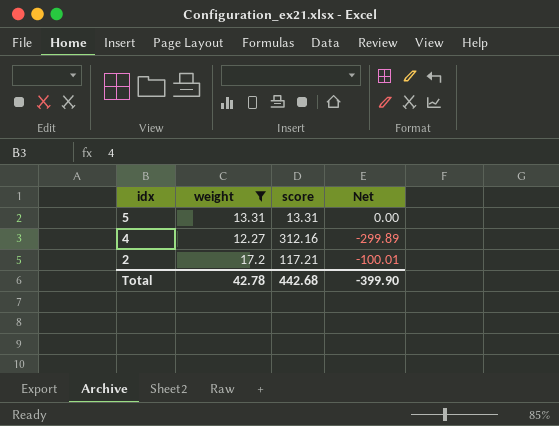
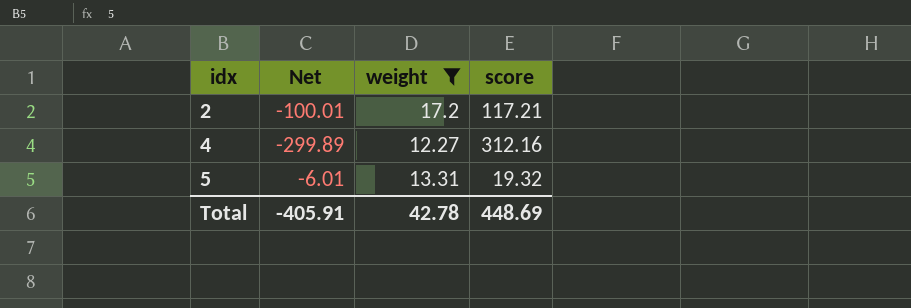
row order: idx descending -> idx ascending
column Net | position: 4 -> 2
5 | Net: 0.00 -> -6.01
5 | score: 13.31 -> 19.32
Total | Net: -399.90 -> -405.91
Total | score: 442.68 -> 448.69

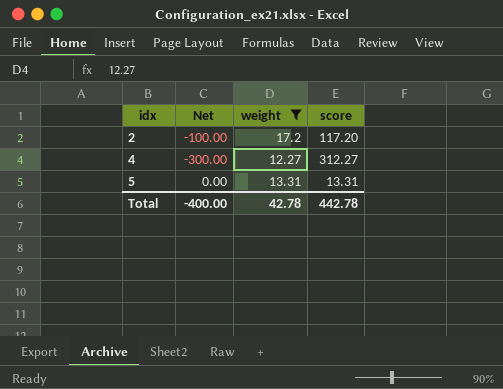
2 | Net: -100.01 -> -100.00
2 | score: 117.21 -> 117.20
4 | Net: -299.89 -> -300.00
4 | score: 312.16 -> 312.27
5 | Net: -6.01 -> 0.00
5 | score: 19.32 -> 13.31
Total | Net: -405.91 -> -400.00
Total | score: 448.69 -> 442.78

